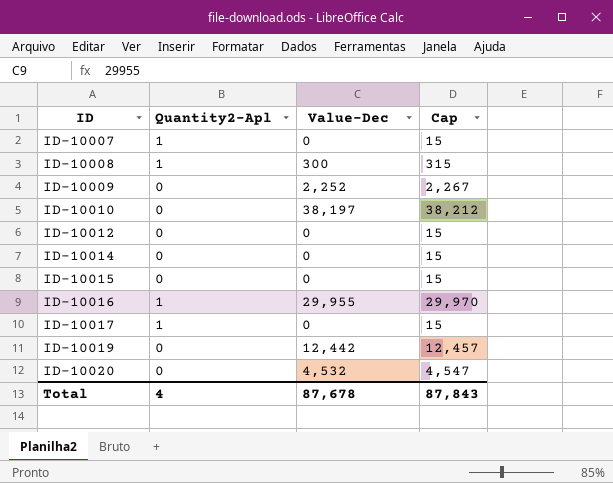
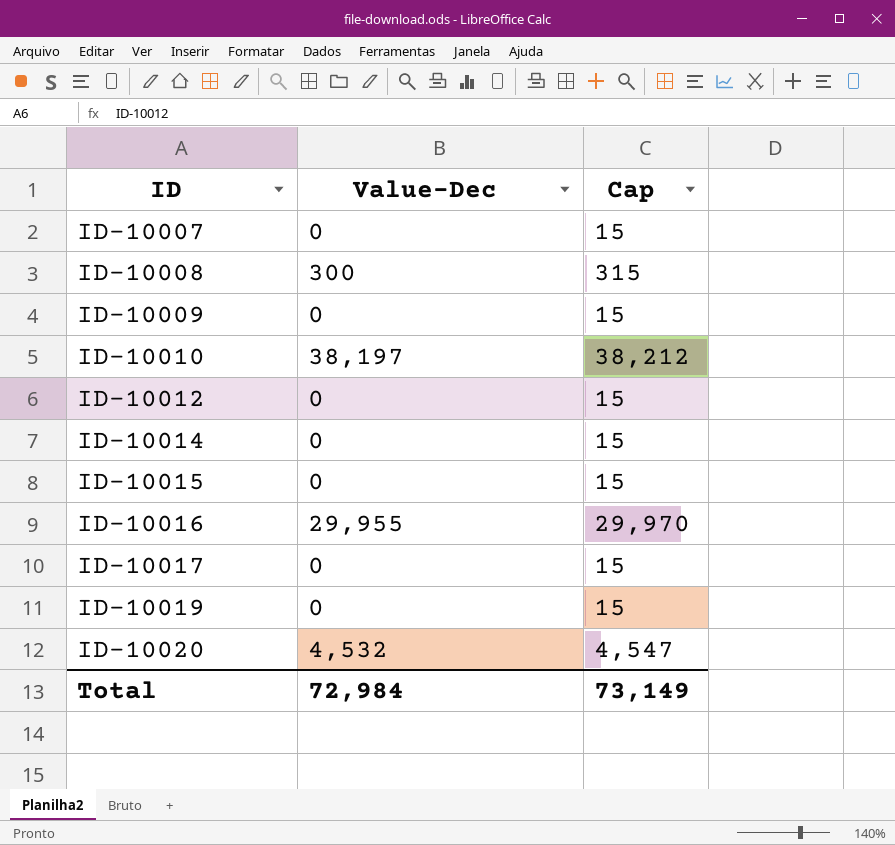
column Quantity2-Apl | position: 2 -> none
ID-10009 | Value-Dec: 2,252 -> 0
ID-10009 | Cap: 2,267 -> 15
ID-10019 | Value-Dec: 12,442 -> 0
ID-10019 | Cap: 12,457 -> 15
Total | Value-Dec: 87,678 -> 72,984
Total | Cap: 87,843 -> 73,149

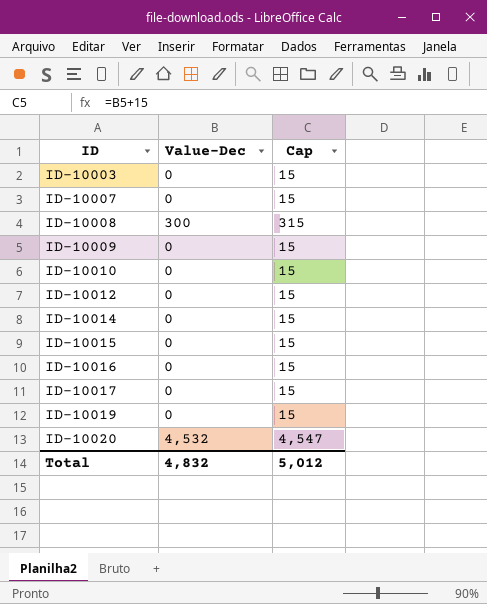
row ID-10003: none -> 0 | 15
ID-10010 | Value-Dec: 38,197 -> 0
ID-10010 | Cap: 38,212 -> 15
ID-10016 | Value-Dec: 29,955 -> 0
ID-10016 | Cap: 29,970 -> 15
Total | Value-Dec: 72,984 -> 4,832
Total | Cap: 73,149 -> 5,012

